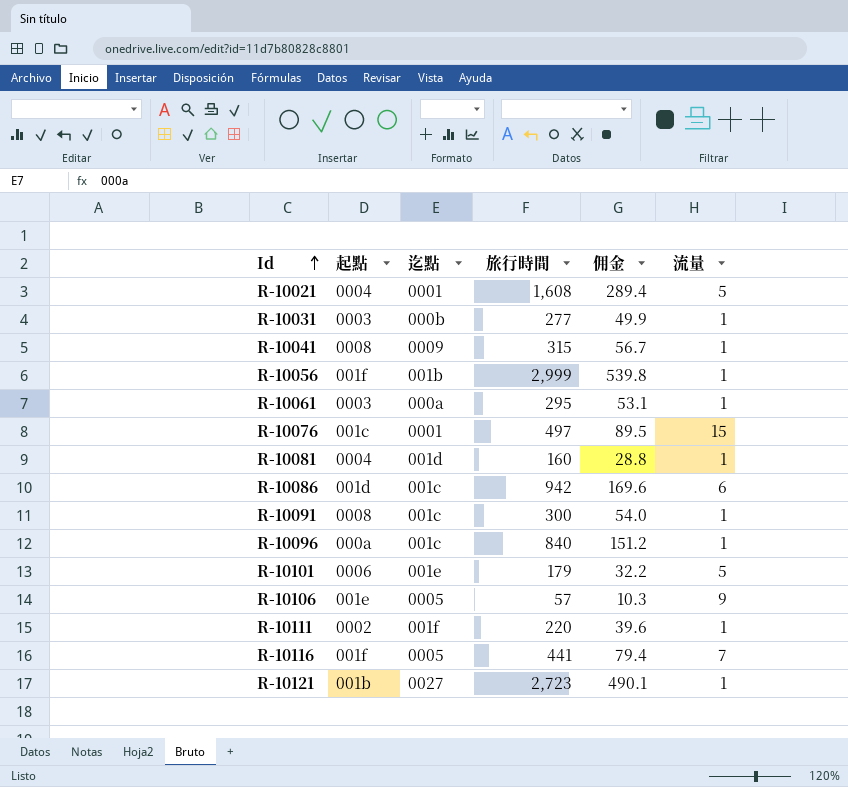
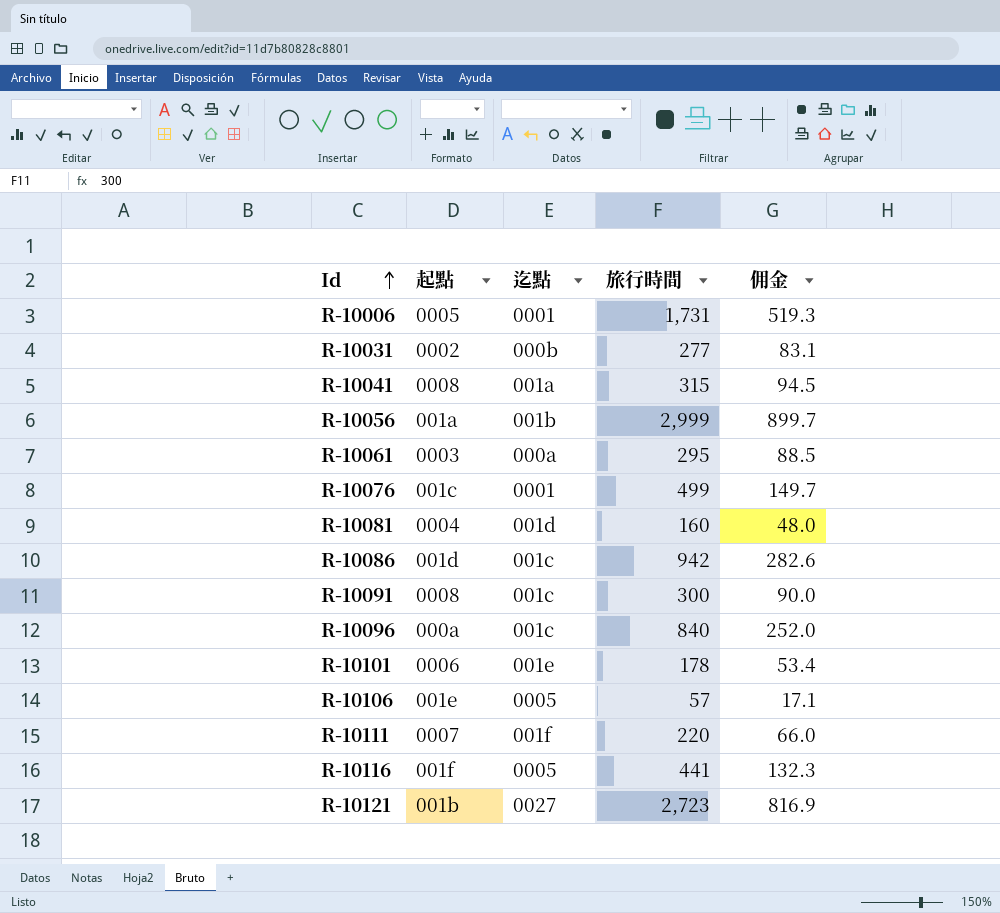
column 流量 | position: 6 -> none
column 佣金 | formula: [旅行時間] * 0.18 -> [旅行時間] * 0.3
row R-10021: 0004 | 0001 | 1,608 | 289.4 | 5 -> none
row R-10006: none -> 0005 | 0001 | 1,731 | 519.3
R-10031 | 起點: 0003 -> 0002
R-10041 | 迄點: 0009 -> 001a
R-10056 | 起點: 001f -> 001a
R-10076 | 旅行時間: 497 -> 499
R-10101 | 旅行時間: 179 -> 178
R-10111 | 起點: 0002 -> 0007

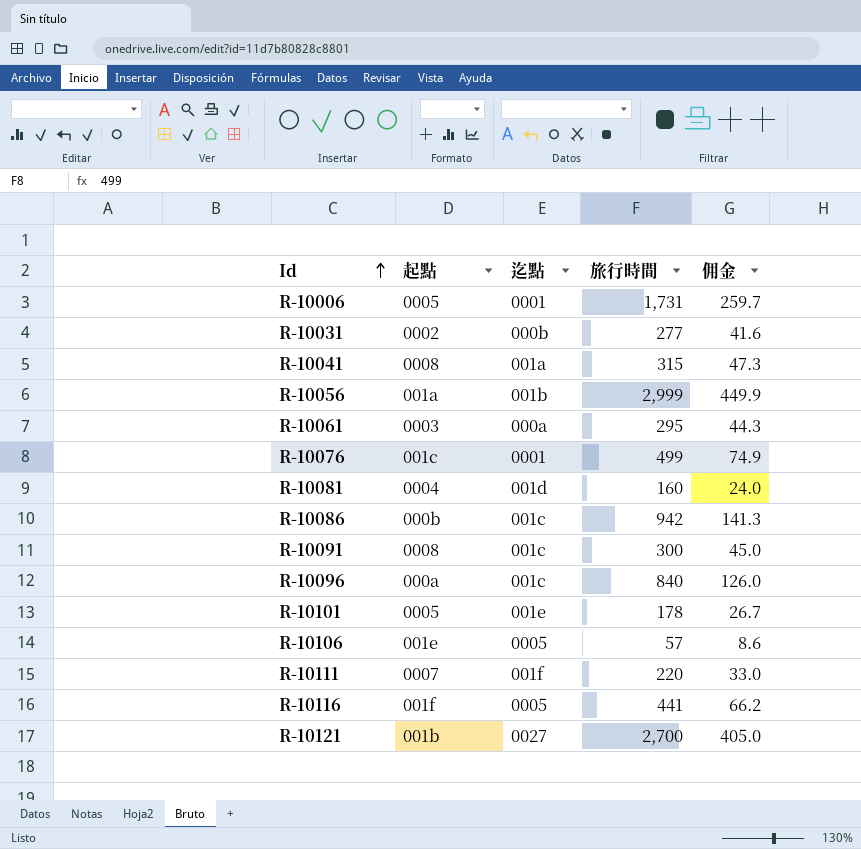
column 佣金 | formula: [旅行時間] * 0.3 -> [旅行時間] * 0.15
R-10086 | 起點: 001d -> 000b
R-10101 | 起點: 0006 -> 0005
R-10121 | 旅行時間: 2,723 -> 2,700

